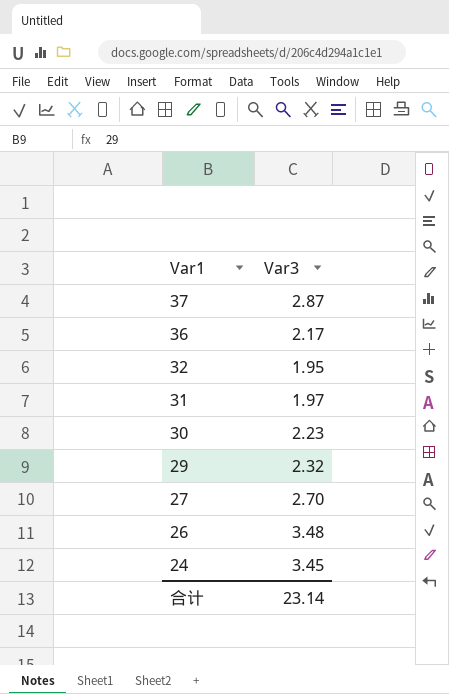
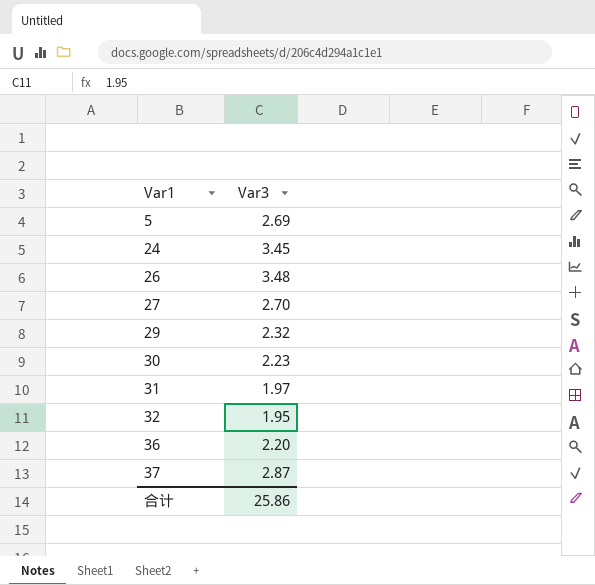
row order: Var1 descending -> Var1 ascending
row 5: none -> 2.69
36 | Var3: 2.17 -> 2.20
合计 | Var3: 23.14 -> 25.86

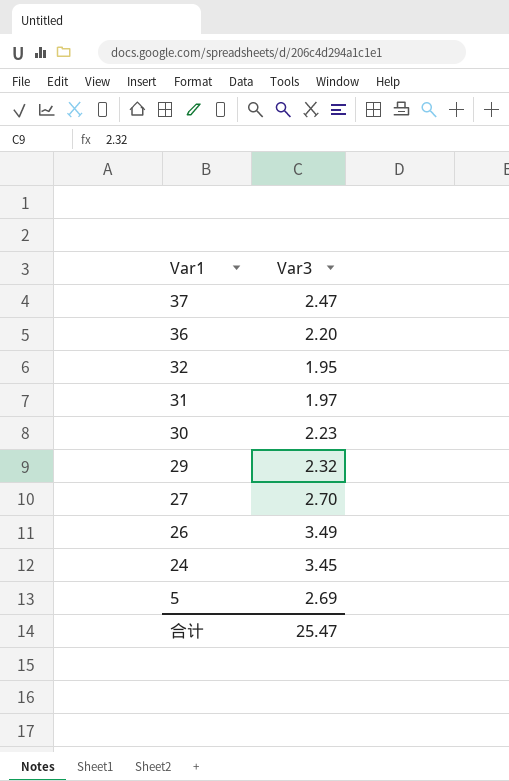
row order: Var1 ascending -> Var1 descending
37 | Var3: 2.87 -> 2.47
26 | Var3: 3.48 -> 3.49
合计 | Var3: 25.86 -> 25.47

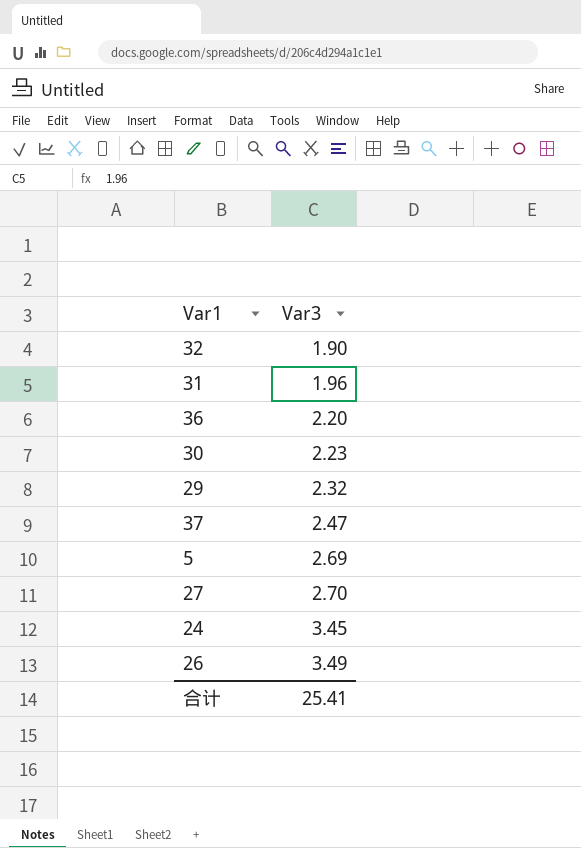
row order: Var1 descending -> Var3 ascending
32 | Var3: 1.95 -> 1.90
31 | Var3: 1.97 -> 1.96
合计 | Var3: 25.47 -> 25.41

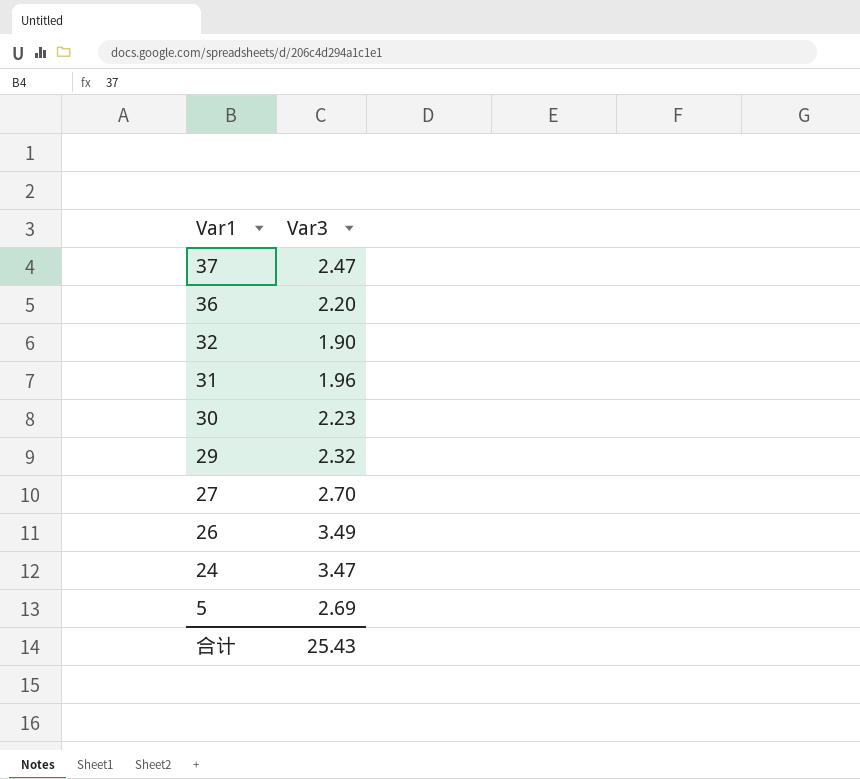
row order: Var3 ascending -> Var1 descending
24 | Var3: 3.45 -> 3.47
合计 | Var3: 25.41 -> 25.43

